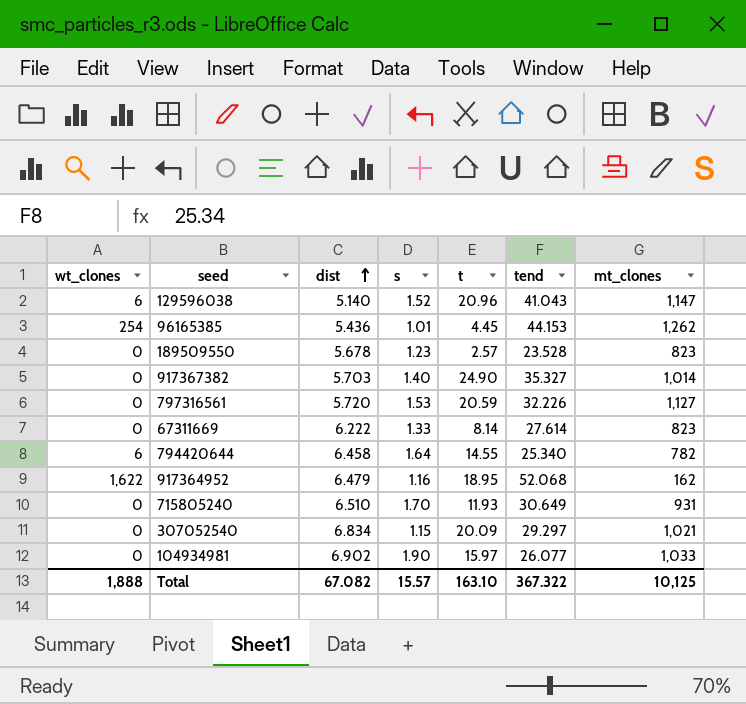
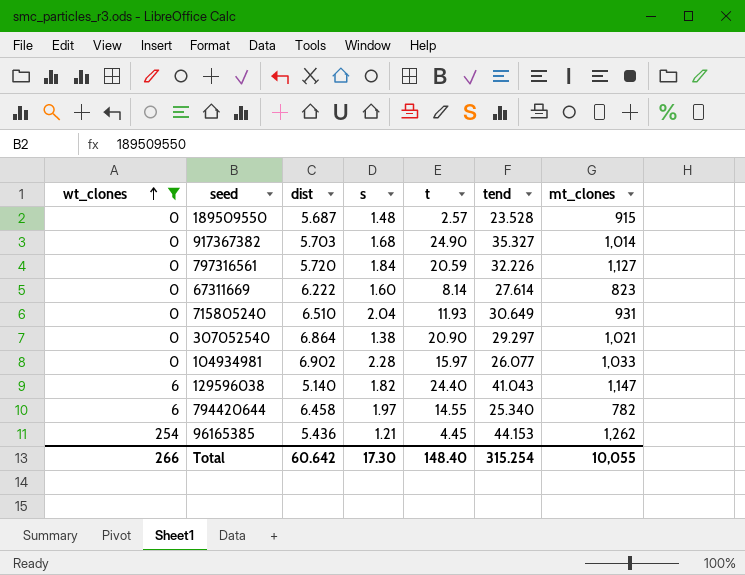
filter: none -> wt_clones != 1,622
row order: dist ascending -> wt_clones ascending
189509550 | dist: 5.678 -> 5.687
189509550 | s: 1.23 -> 1.48
189509550 | mt_clones: 823 -> 915
917367382 | s: 1.40 -> 1.68
797316561 | s: 1.53 -> 1.84
67311669 | s: 1.33 -> 1.60
715805240 | s: 1.70 -> 2.04
307052540 | dist: 6.834 -> 6.864
307052540 | s: 1.15 -> 1.38
307052540 | t: 20.09 -> 20.90
104934981 | s: 1.90 -> 2.28
129596038 | s: 1.52 -> 1.82
129596038 | t: 20.96 -> 24.40
794420644 | s: 1.64 -> 1.97
96165385 | s: 1.01 -> 1.21
Total | wt_clones: 1,888 -> 266
Total | dist: 67.082 -> 60.642
Total | s: 15.57 -> 17.30
Total | t: 163.10 -> 148.40
Total | tend: 367.322 -> 315.254
Total | mt_clones: 10,125 -> 10,055

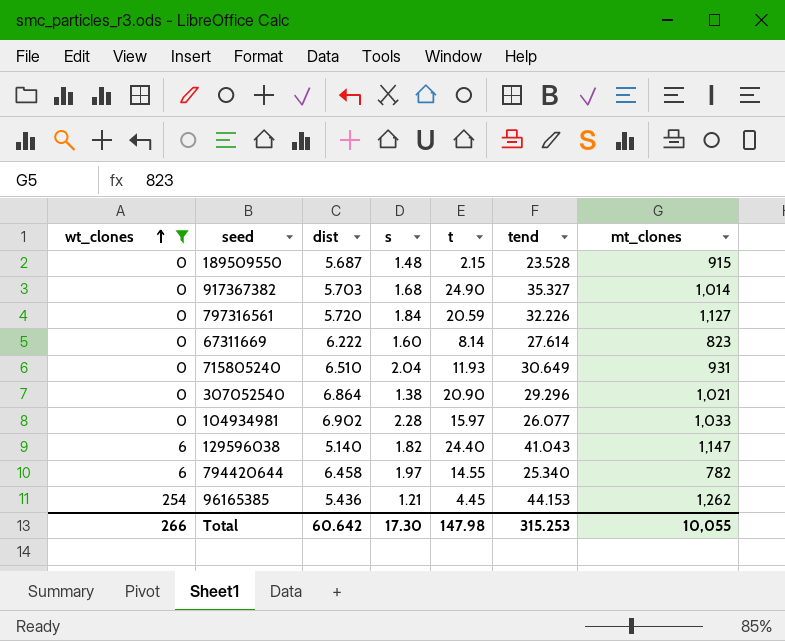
189509550 | t: 2.57 -> 2.15
307052540 | tend: 29.297 -> 29.296
Total | t: 148.40 -> 147.98
Total | tend: 315.254 -> 315.253

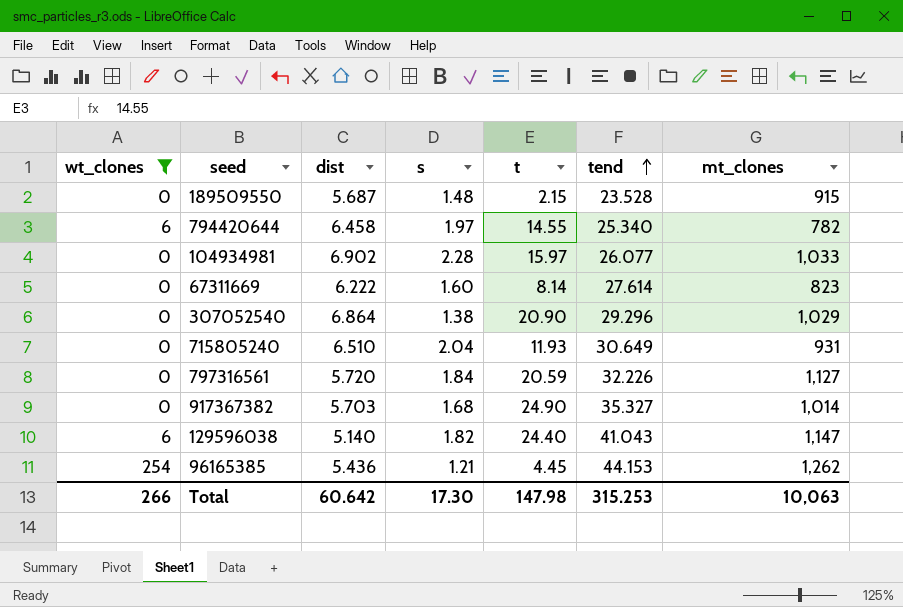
row order: wt_clones ascending -> tend ascending
307052540 | mt_clones: 1,021 -> 1,029
Total | mt_clones: 10,055 -> 10,063

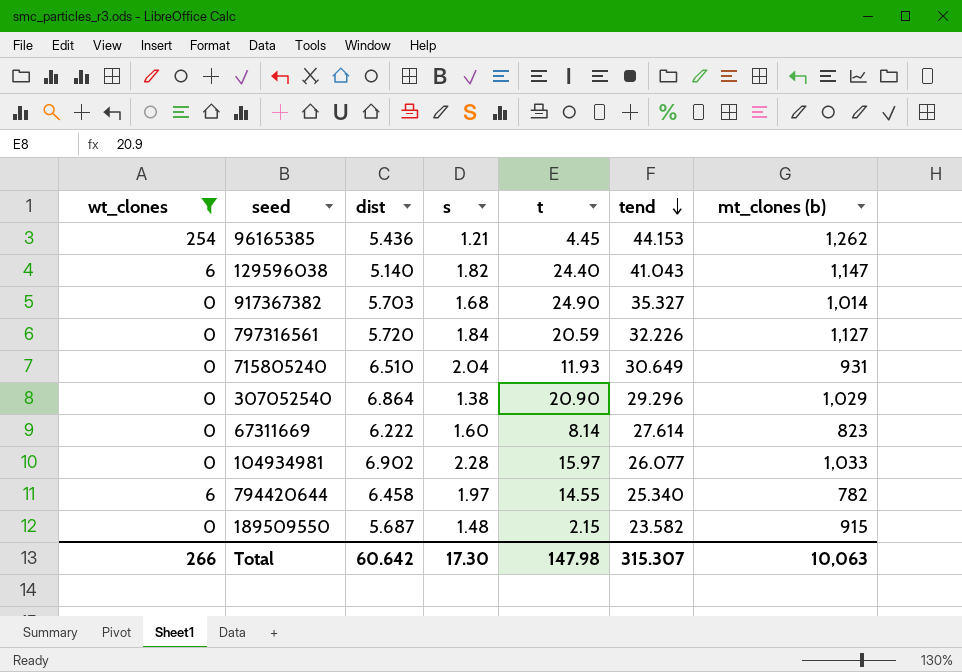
row order: tend ascending -> tend descending
column name: mt_clones -> mt_clones (b)
189509550 | tend: 23.528 -> 23.582
Total | tend: 315.253 -> 315.307

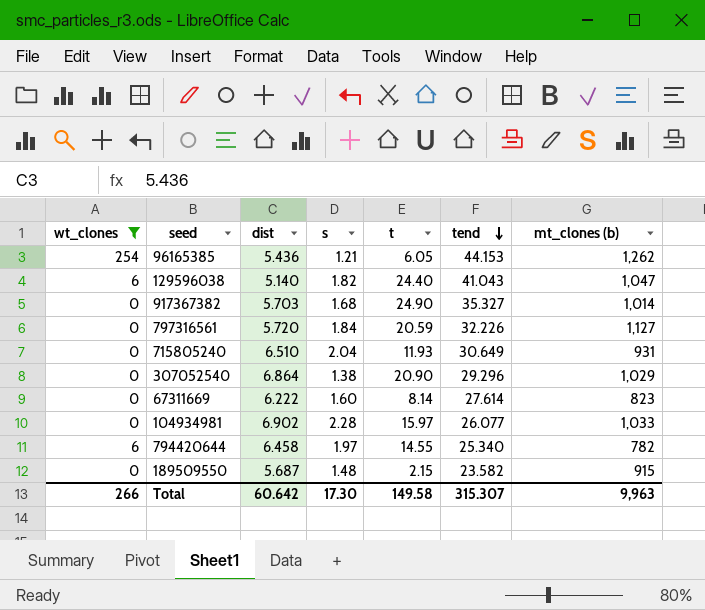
96165385 | t: 4.45 -> 6.05
129596038 | mt_clones (b): 1,147 -> 1,047
Total | t: 147.98 -> 149.58
Total | mt_clones (b): 10,063 -> 9,963

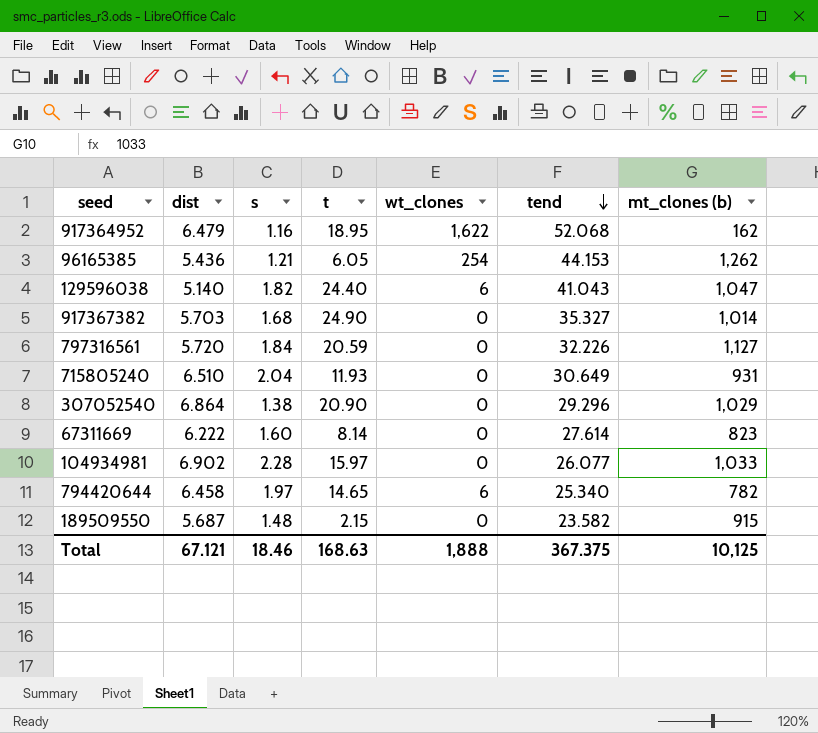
filter: wt_clones != 1,622 -> none
column wt_clones | position: 1 -> 5
794420644 | t: 14.55 -> 14.65
Total | dist: 60.642 -> 67.121
Total | s: 17.30 -> 18.46
Total | t: 149.58 -> 168.63
Total | wt_clones: 266 -> 1,888
Total | tend: 315.307 -> 367.375
Total | mt_clones (b): 9,963 -> 10,125

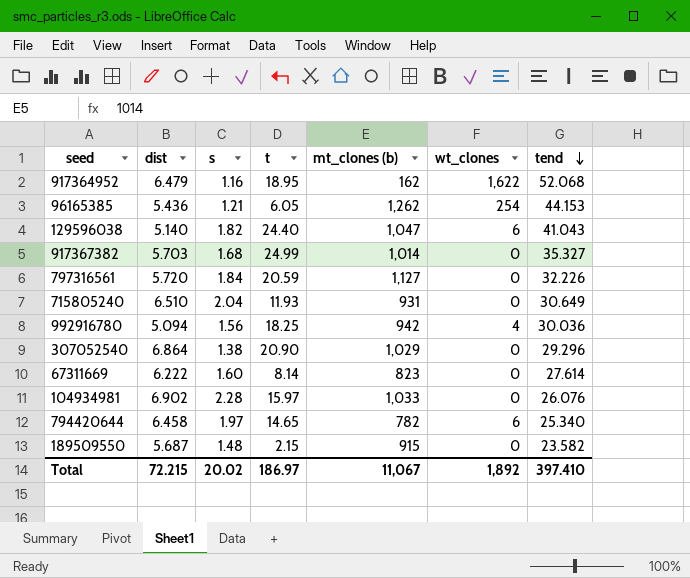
column mt_clones (b) | position: 7 -> 5
917367382 | t: 24.90 -> 24.99
row 992916780: none -> 5.094 | 1.56 | 18.25 | 942 | 4 | 30.036
104934981 | tend: 26.077 -> 26.076
Total | dist: 67.121 -> 72.215
Total | s: 18.46 -> 20.02
Total | t: 168.63 -> 186.97
Total | mt_clones (b): 10,125 -> 11,067
Total | wt_clones: 1,888 -> 1,892
Total | tend: 367.375 -> 397.410

